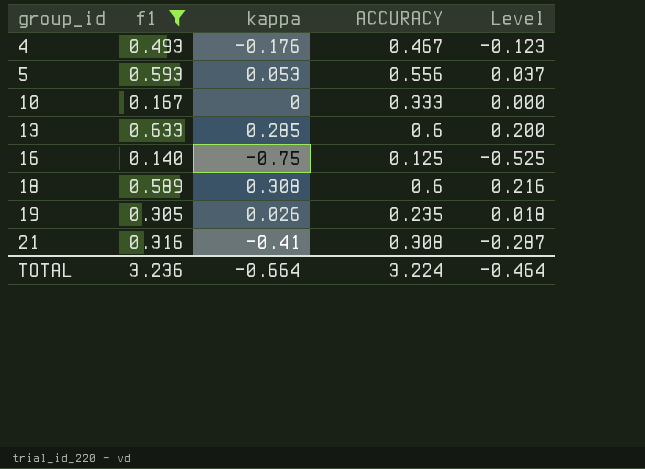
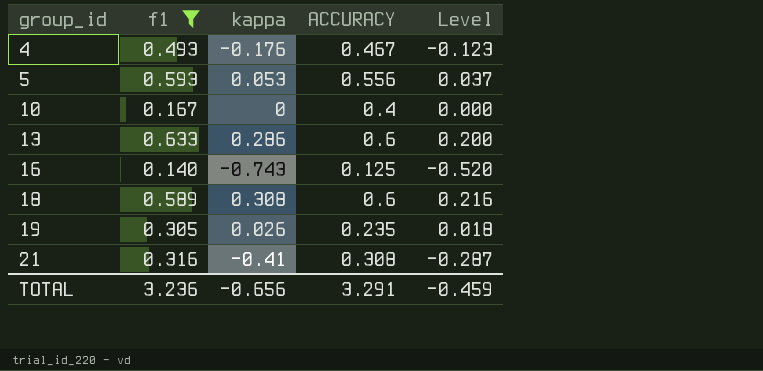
10 | ACCURACY: 0.333 -> 0.4
13 | kappa: 0.285 -> 0.286
16 | kappa: -0.75 -> -0.743
16 | Level: -0.525 -> -0.520
TOTAL | kappa: -0.664 -> -0.656
TOTAL | ACCURACY: 3.224 -> 3.291
TOTAL | Level: -0.464 -> -0.459

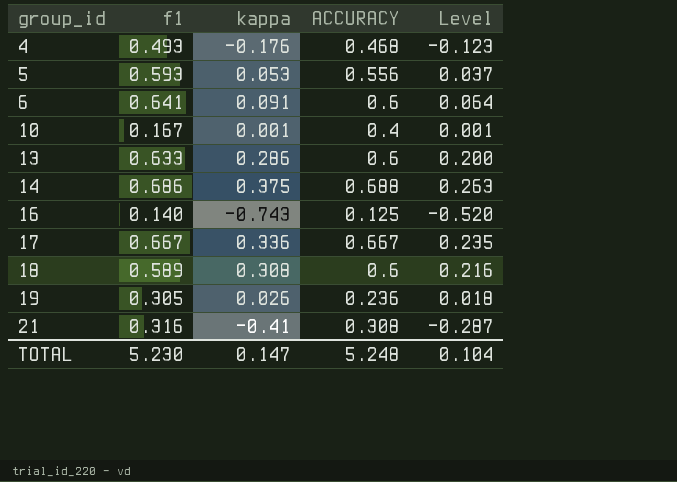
filter: f1 <= 0.633 -> none
4 | ACCURACY: 0.467 -> 0.468
10 | kappa: 0 -> 0.001
10 | Level: 0.000 -> 0.001
19 | ACCURACY: 0.235 -> 0.236
TOTAL | f1: 3.236 -> 5.230
TOTAL | kappa: -0.656 -> 0.147
TOTAL | ACCURACY: 3.291 -> 5.248
TOTAL | Level: -0.459 -> 0.104

